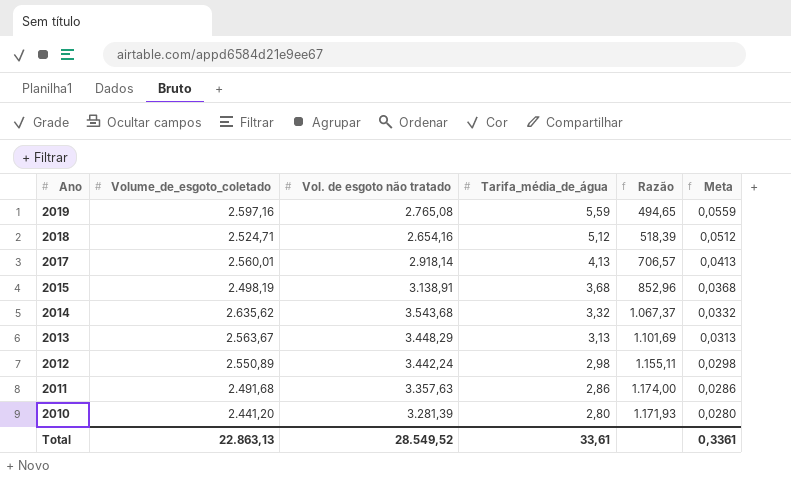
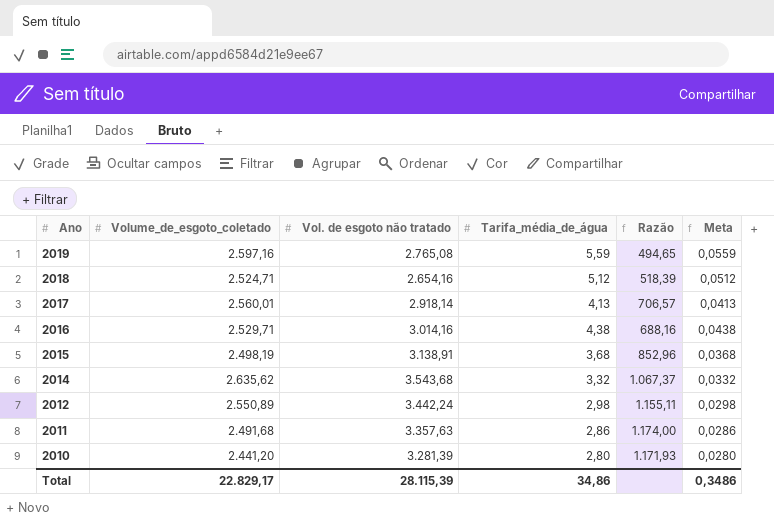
row 2013: 2.563,67 | 3.448,29 | 3,13 | 1.101,69 | 0,0313 -> none
row 2016: none -> 2.529,71 | 3.014,16 | 4,38 | 688,16 | 0,0438
Total | Volume_de_esgoto_coletado: 22.863,13 -> 22.829,17
Total | Vol. de esgoto não tratado: 28.549,52 -> 28.115,39
Total | Tarifa_média_de_água: 33,61 -> 34,86
Total | Meta: 0,3361 -> 0,3486

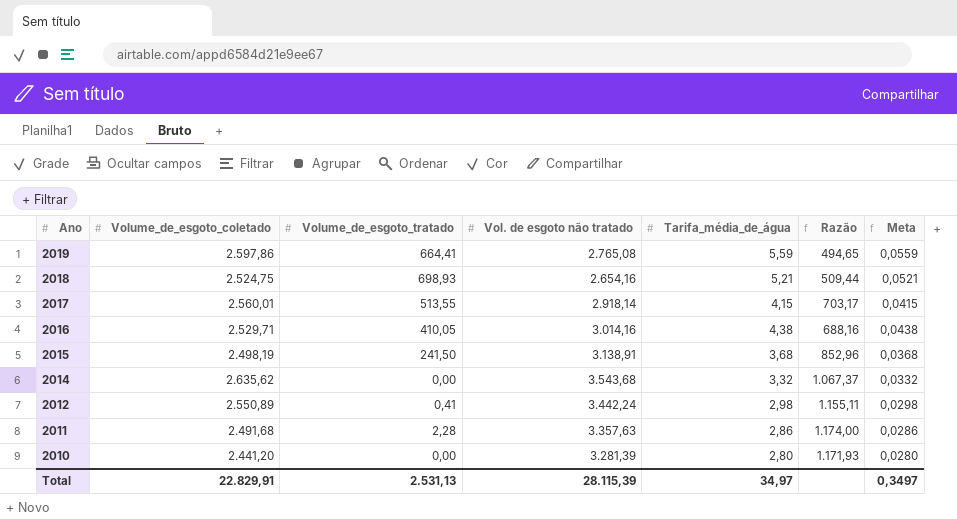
column Volume_de_esgoto_tratado | position: none -> 3
2019 | Volume_de_esgoto_coletado: 2.597,16 -> 2.597,86
2018 | Volume_de_esgoto_coletado: 2.524,71 -> 2.524,75
2018 | Tarifa_média_de_água: 5,12 -> 5,21
2018 | Razão: 518,39 -> 509,44
2018 | Meta: 0,0512 -> 0,0521
2017 | Tarifa_média_de_água: 4,13 -> 4,15
2017 | Razão: 706,57 -> 703,17
2017 | Meta: 0,0413 -> 0,0415
Total | Volume_de_esgoto_coletado: 22.829,17 -> 22.829,91
Total | Tarifa_média_de_água: 34,86 -> 34,97
Total | Meta: 0,3486 -> 0,3497

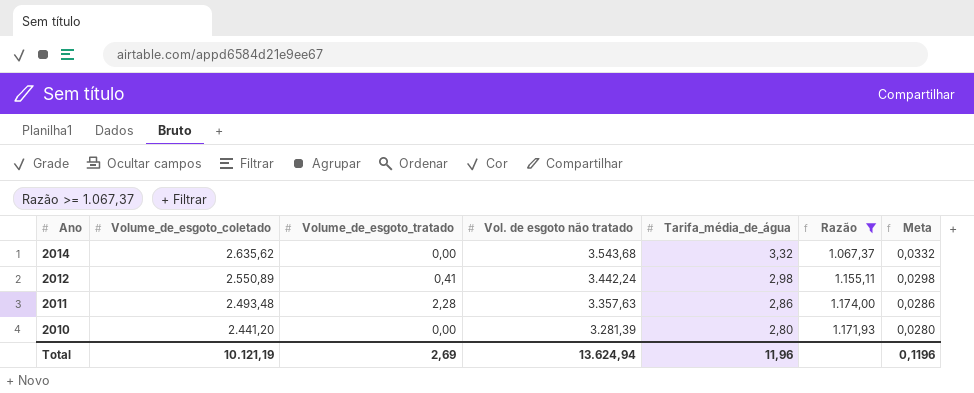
filter: none -> Razão >= 1.067,37
2011 | Volume_de_esgoto_coletado: 2.491,68 -> 2.493,48
Total | Volume_de_esgoto_coletado: 22.829,91 -> 10.121,19
Total | Volume_de_esgoto_tratado: 2.531,13 -> 2,69
Total | Vol. de esgoto não tratado: 28.115,39 -> 13.624,94
Total | Tarifa_média_de_água: 34,97 -> 11,96
Total | Meta: 0,3497 -> 0,1196

